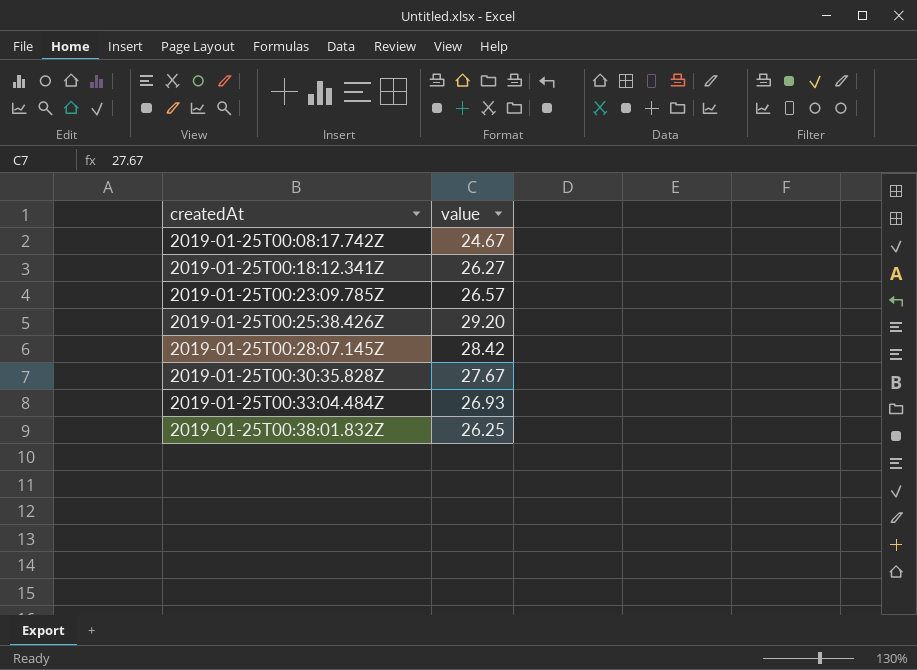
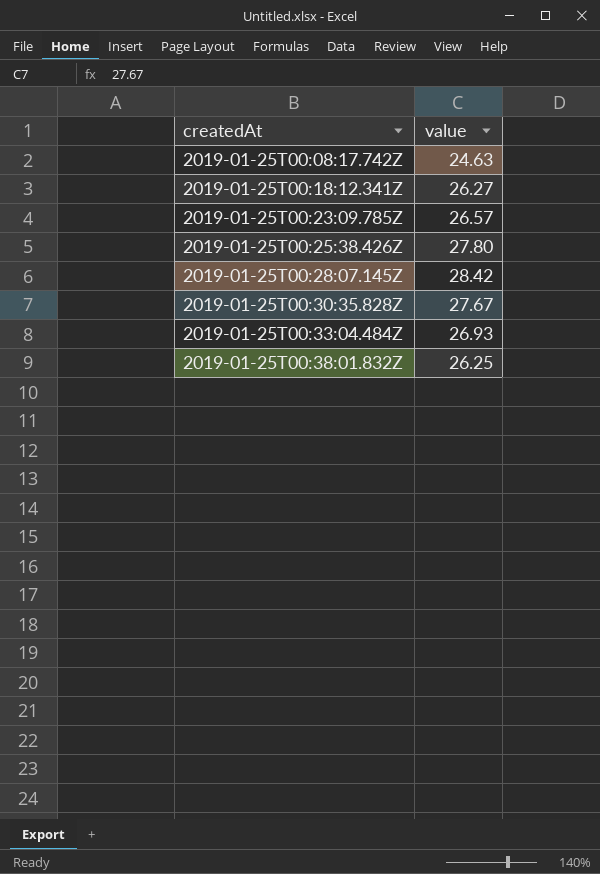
2019-01-25T00:08:17.742Z | value: 24.67 -> 24.63
2019-01-25T00:25:38.426Z | value: 29.20 -> 27.80

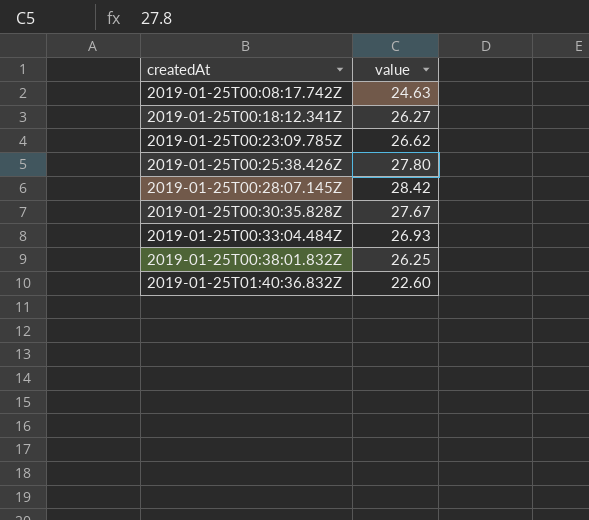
2019-01-25T00:23:09.785Z | value: 26.57 -> 26.62
row 2019-01-25T01:40:36.832Z: none -> 22.60

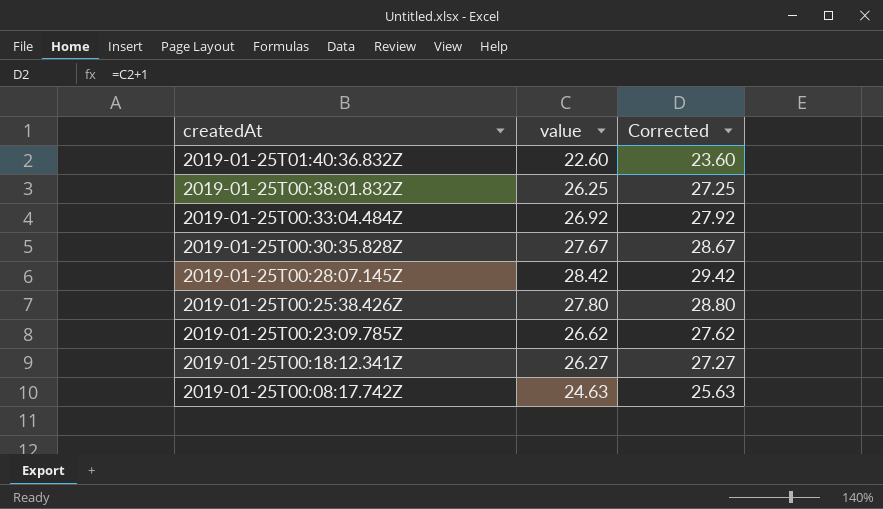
row order: createdAt ascending -> createdAt descending
column Corrected | formula: none -> [value] + 1
2019-01-25T00:33:04.484Z | value: 26.93 -> 26.92

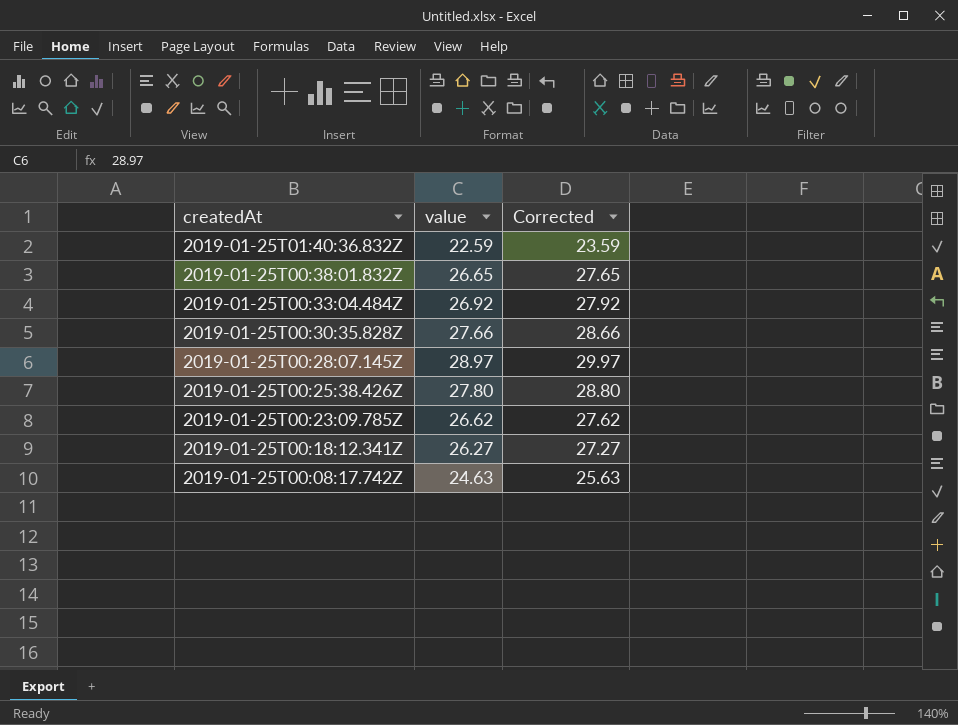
2019-01-25T01:40:36.832Z | value: 22.60 -> 22.59
2019-01-25T01:40:36.832Z | Corrected: 23.60 -> 23.59
2019-01-25T00:38:01.832Z | value: 26.25 -> 26.65
2019-01-25T00:38:01.832Z | Corrected: 27.25 -> 27.65
2019-01-25T00:30:35.828Z | value: 27.67 -> 27.66
2019-01-25T00:30:35.828Z | Corrected: 28.67 -> 28.66
2019-01-25T00:28:07.145Z | value: 28.42 -> 28.97
2019-01-25T00:28:07.145Z | Corrected: 29.42 -> 29.97

